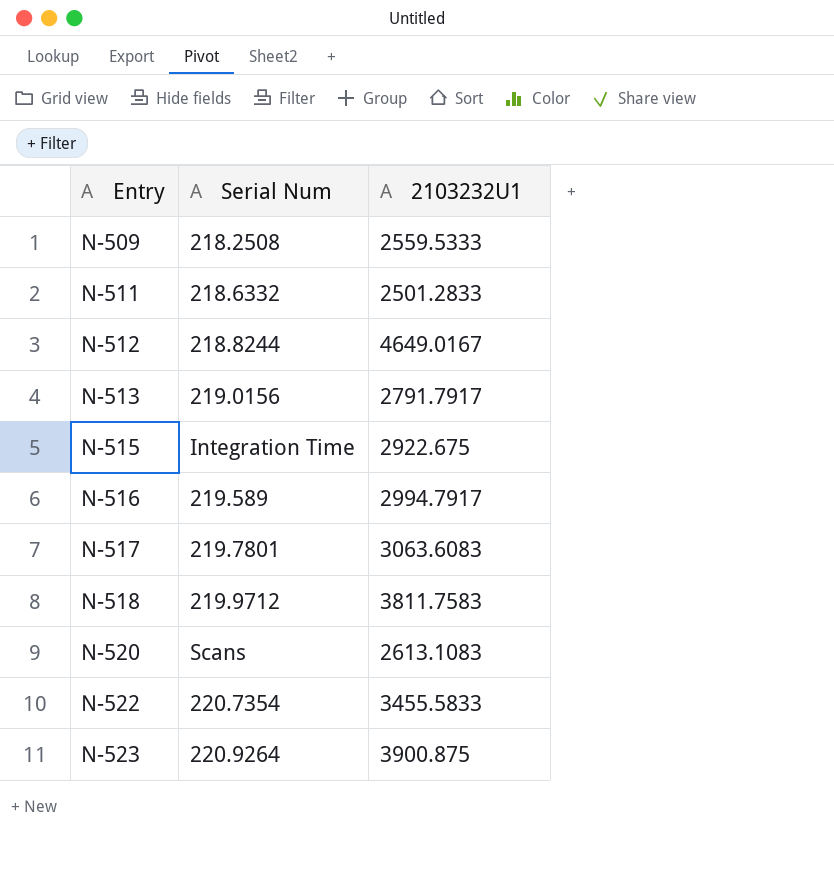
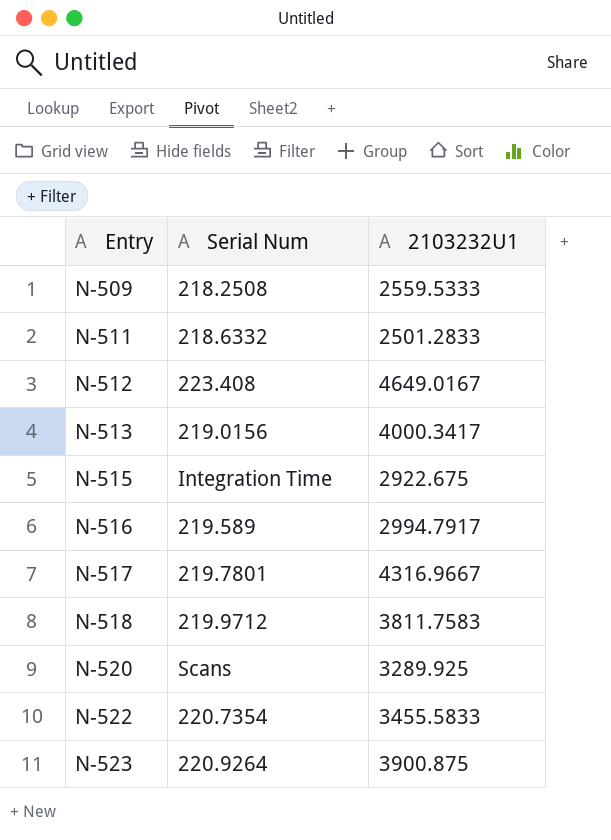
N-512 | Serial Num: 218.8244 -> 223.408
N-513 | 2103232U1: 2791.7917 -> 4000.3417
N-517 | 2103232U1: 3063.6083 -> 4316.9667
N-520 | 2103232U1: 2613.1083 -> 3289.925

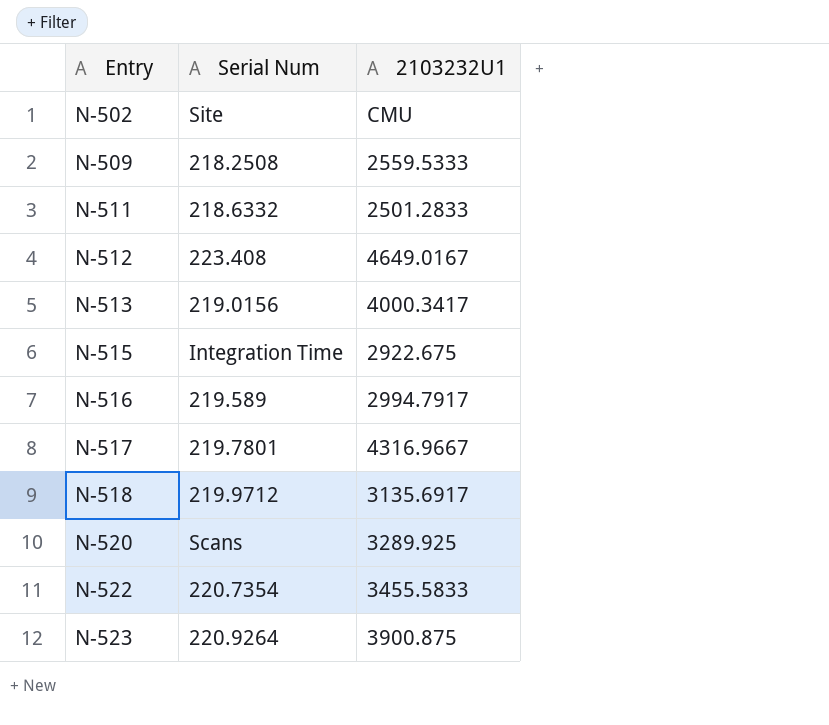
row N-502: none -> Site | CMU
N-518 | 2103232U1: 3811.7583 -> 3135.6917

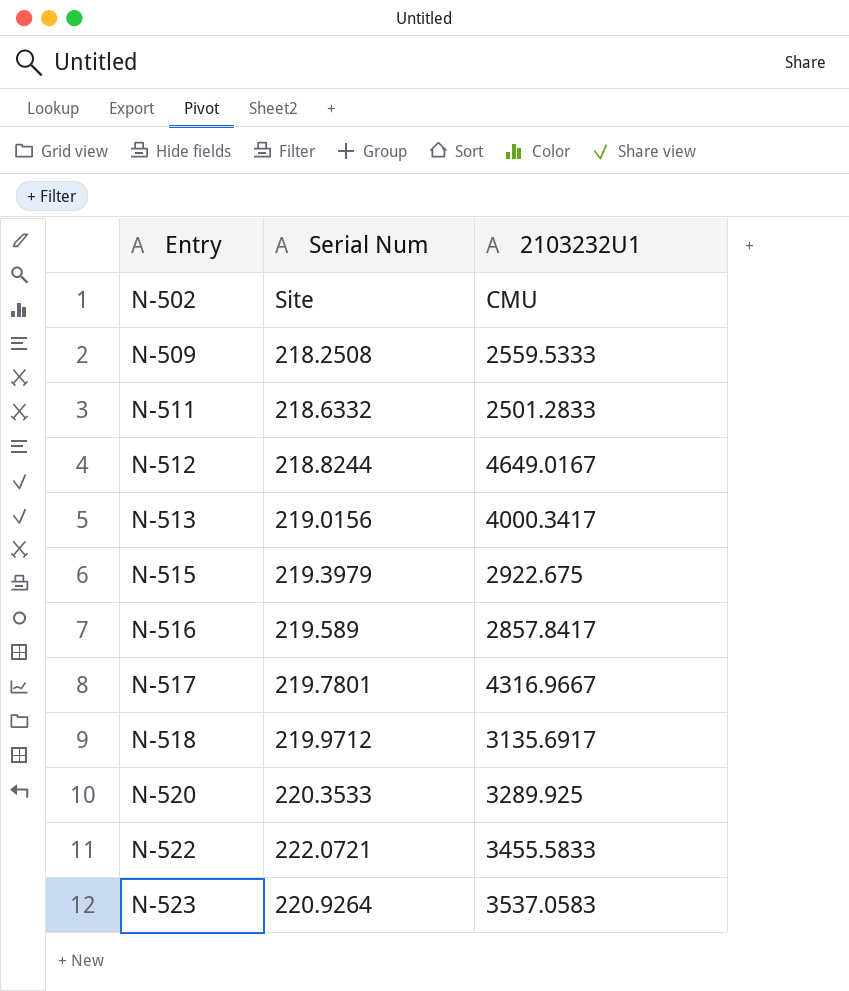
N-512 | Serial Num: 223.408 -> 218.8244
N-515 | Serial Num: Integration Time -> 219.3979
N-516 | 2103232U1: 2994.7917 -> 2857.8417
N-520 | Serial Num: Scans -> 220.3533
N-522 | Serial Num: 220.7354 -> 222.0721
N-523 | 2103232U1: 3900.875 -> 3537.0583

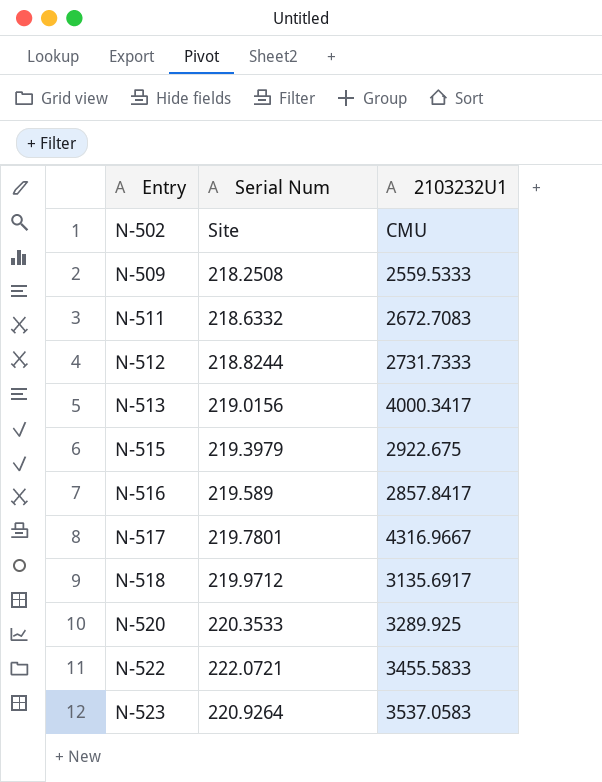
N-511 | 2103232U1: 2501.2833 -> 2672.7083
N-512 | 2103232U1: 4649.0167 -> 2731.7333

